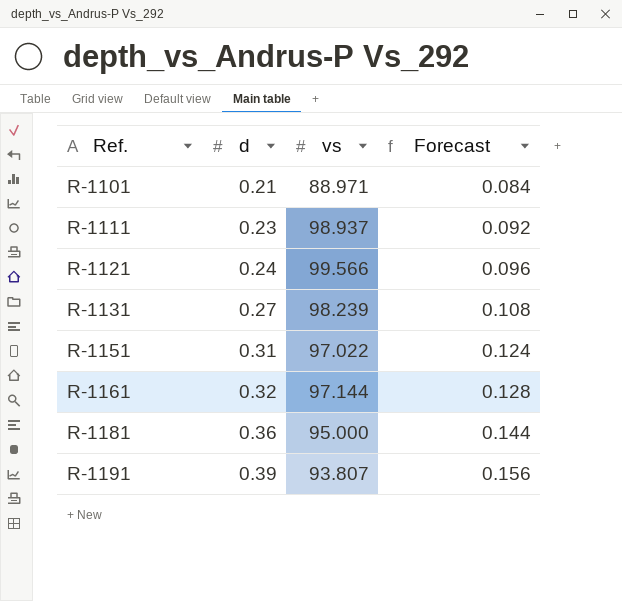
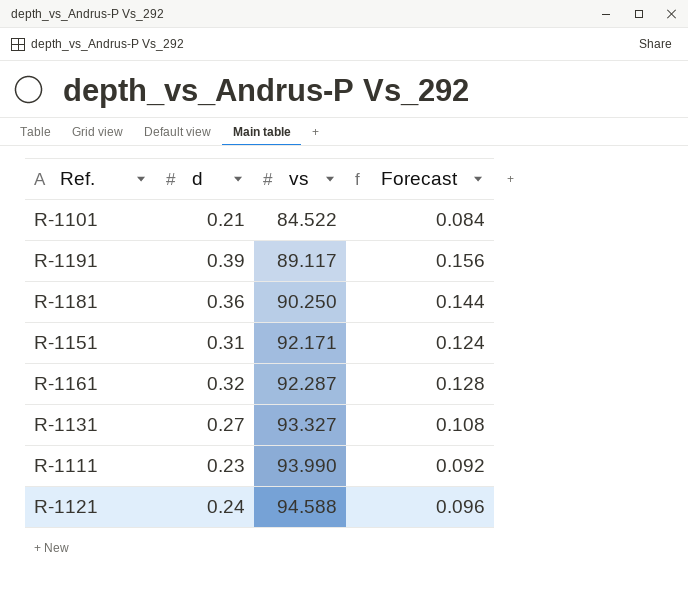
row order: Ref. ascending -> vs ascending
R-1101 | vs: 88.971 -> 84.522
R-1191 | vs: 93.807 -> 89.117
R-1181 | vs: 95.000 -> 90.250
R-1151 | vs: 97.022 -> 92.171
R-1161 | vs: 97.144 -> 92.287
R-1131 | vs: 98.239 -> 93.327
R-1111 | vs: 98.937 -> 93.990
R-1121 | vs: 99.566 -> 94.588

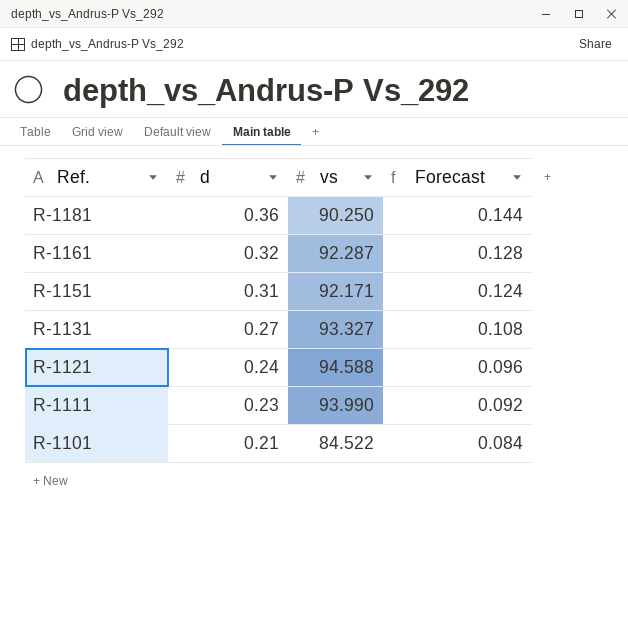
row order: vs ascending -> Ref. descending
row R-1191: 0.39 | 89.117 | 0.156 -> none

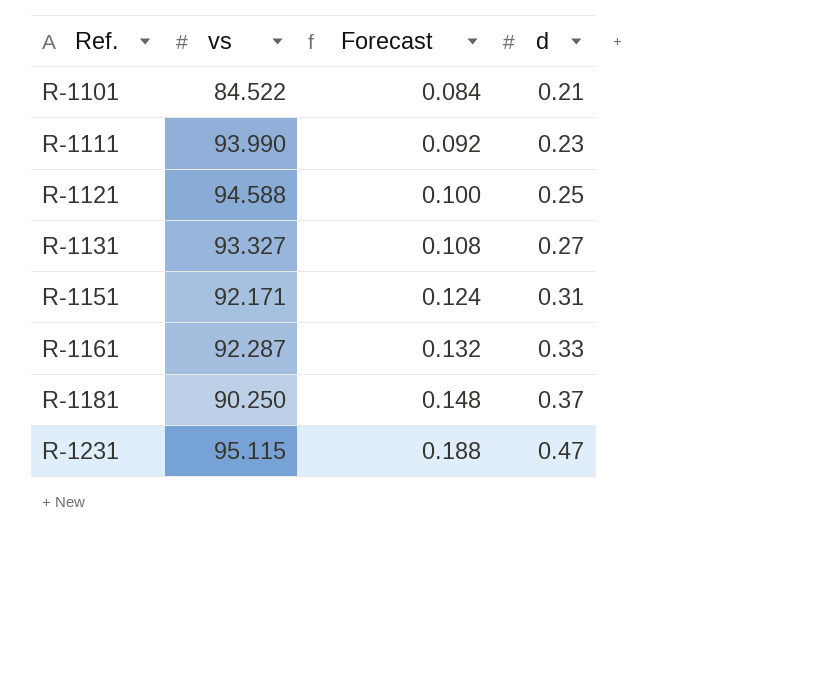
row order: Ref. descending -> Ref. ascending
column d | position: 2 -> 4
R-1121 | Forecast: 0.096 -> 0.100
R-1121 | d: 0.24 -> 0.25
R-1161 | Forecast: 0.128 -> 0.132
R-1161 | d: 0.32 -> 0.33
R-1181 | Forecast: 0.144 -> 0.148
R-1181 | d: 0.36 -> 0.37
row R-1231: none -> 95.115 | 0.188 | 0.47

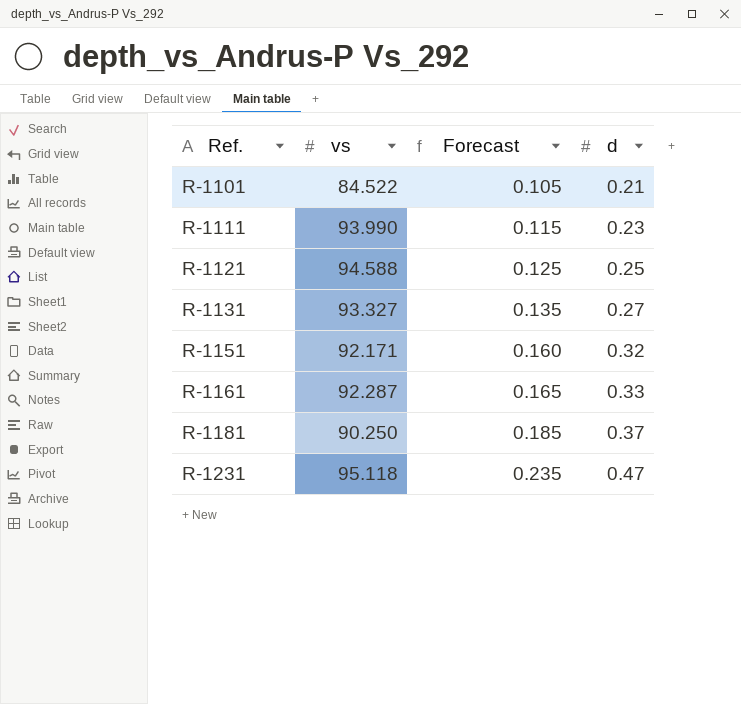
column Forecast | formula: [d] * 0.4 -> [d] * 0.5
R-1151 | d: 0.31 -> 0.32
R-1231 | vs: 95.115 -> 95.118

